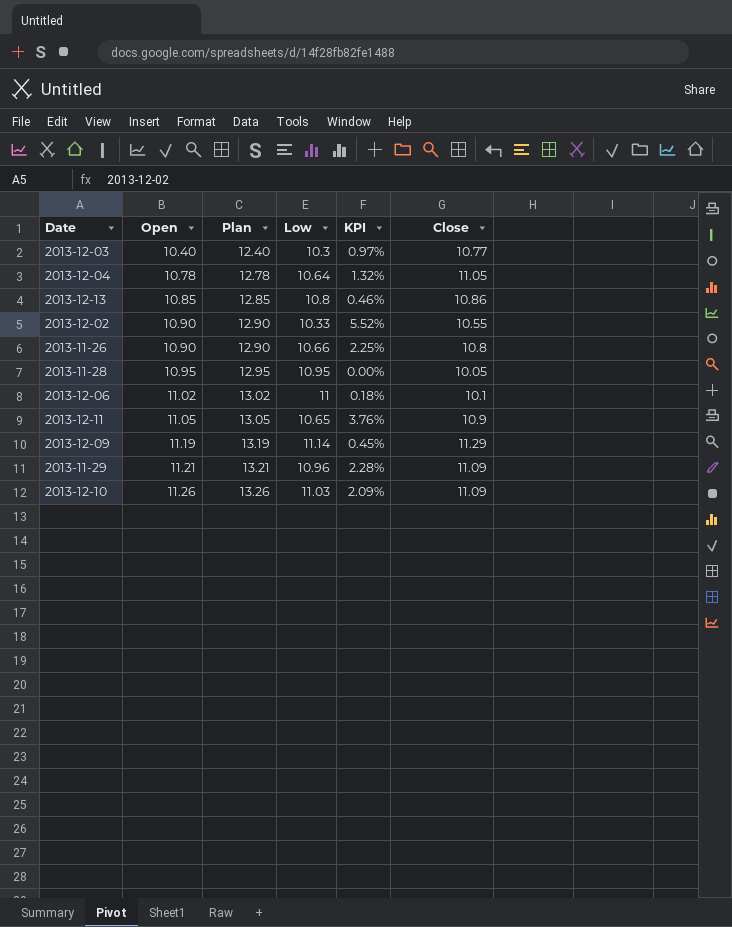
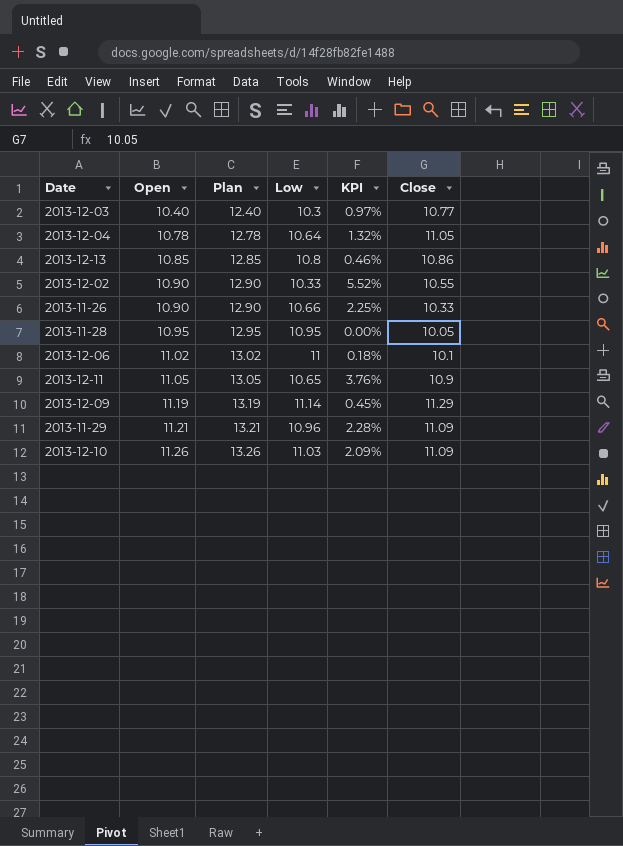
2013-11-26 | Close: 10.8 -> 10.33

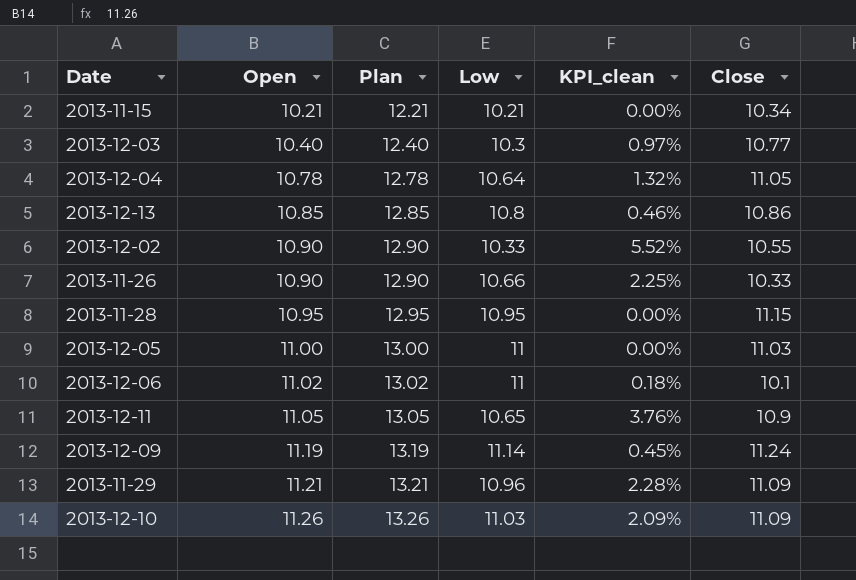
column name: KPI -> KPI_clean
row 2013-11-15: none -> 10.21 | 12.21 | 10.21 | 0.00% | 10.34
2013-11-28 | Close: 10.05 -> 11.15
row 2013-12-05: none -> 11.00 | 13.00 | 11 | 0.00% | 11.03
2013-12-09 | Close: 11.29 -> 11.24

